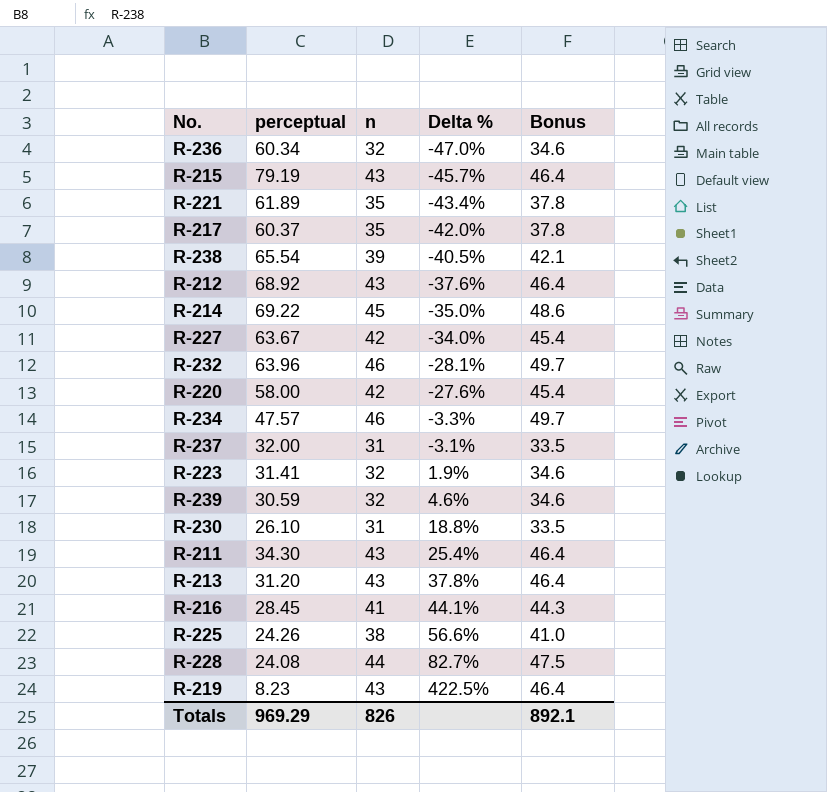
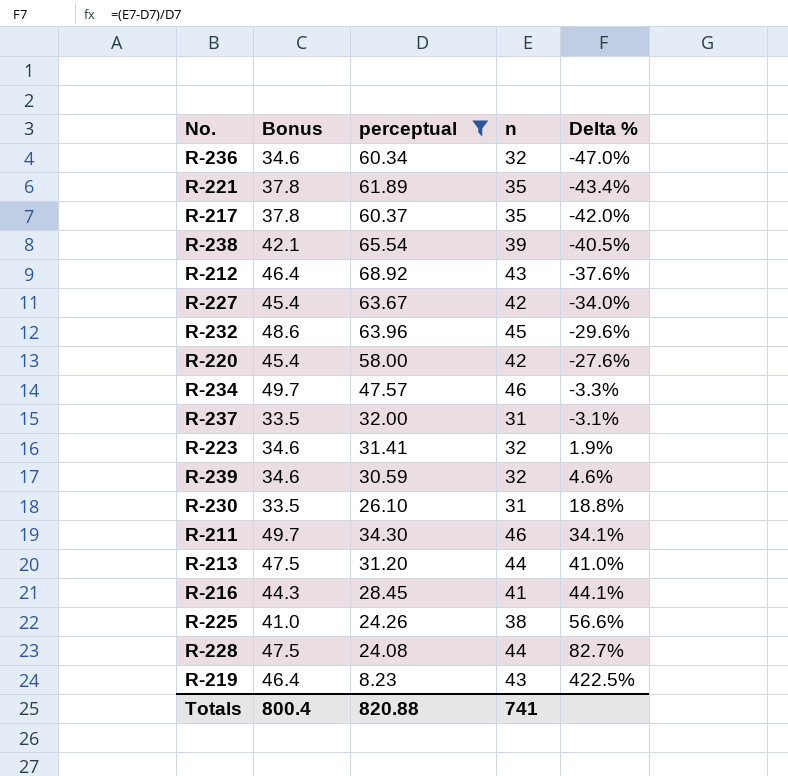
filter: none -> perceptual <= 68.92
column Bonus | position: 5 -> 2
R-232 | Bonus: 49.7 -> 48.6
R-232 | n: 46 -> 45
R-232 | Delta %: -28.1% -> -29.6%
R-211 | Bonus: 46.4 -> 49.7
R-211 | n: 43 -> 46
R-211 | Delta %: 25.4% -> 34.1%
R-213 | Bonus: 46.4 -> 47.5
R-213 | n: 43 -> 44
R-213 | Delta %: 37.8% -> 41.0%
Totals | Bonus: 892.1 -> 800.4
Totals | perceptual: 969.29 -> 820.88
Totals | n: 826 -> 741

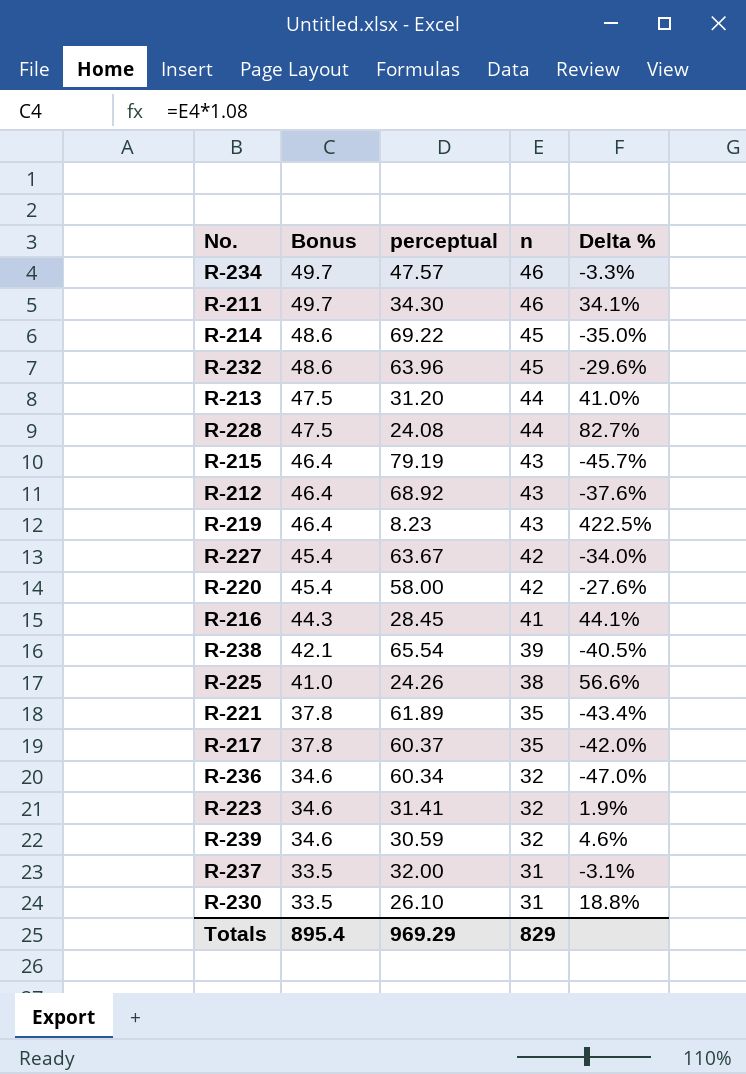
filter: perceptual <= 68.92 -> none
row order: Delta % ascending -> Bonus descending
Totals | Bonus: 800.4 -> 895.4
Totals | perceptual: 820.88 -> 969.29
Totals | n: 741 -> 829

